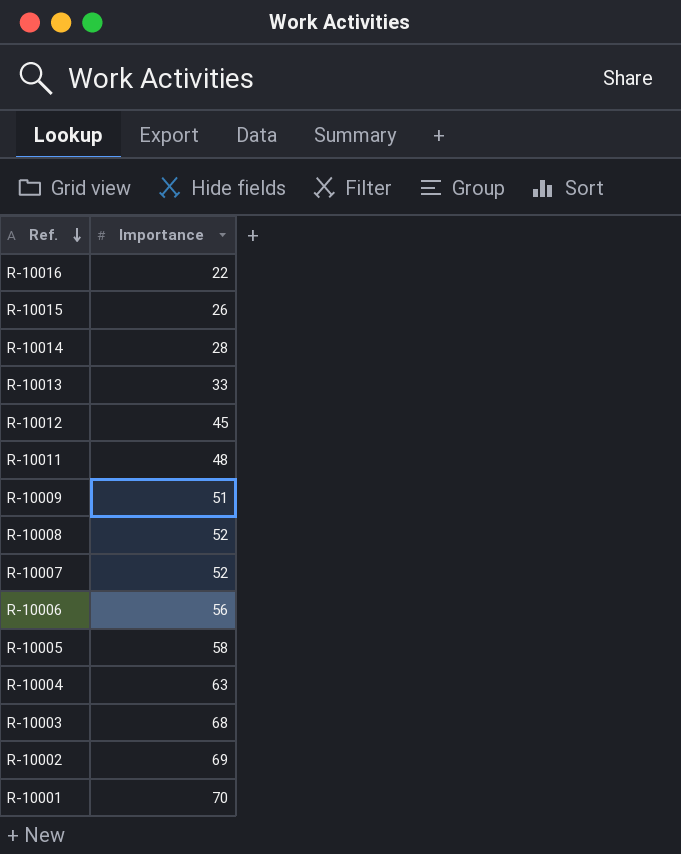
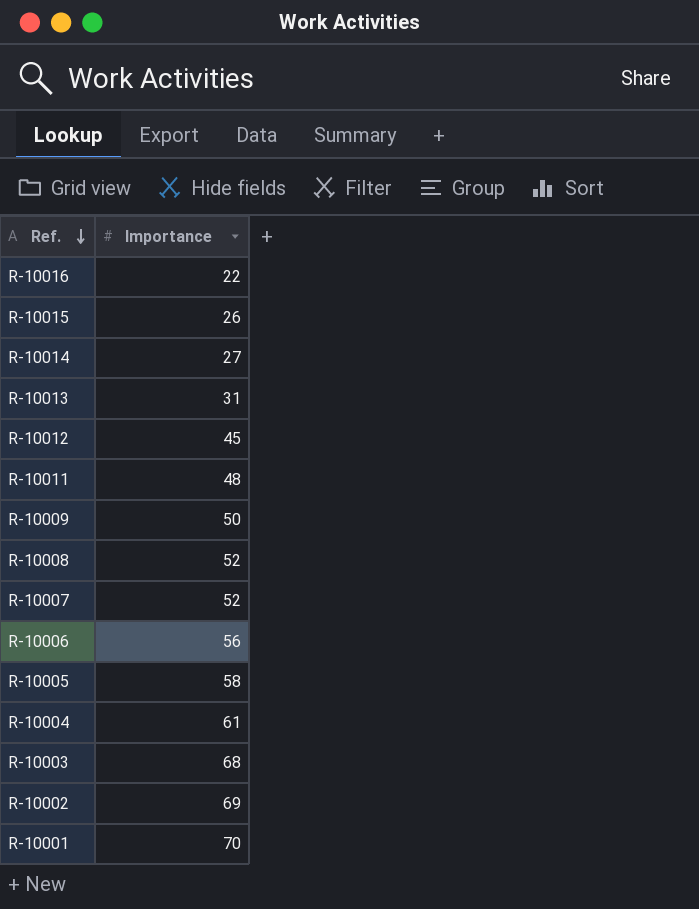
R-10014 | Importance: 28 -> 27
R-10013 | Importance: 33 -> 31
R-10009 | Importance: 51 -> 50
R-10004 | Importance: 63 -> 61

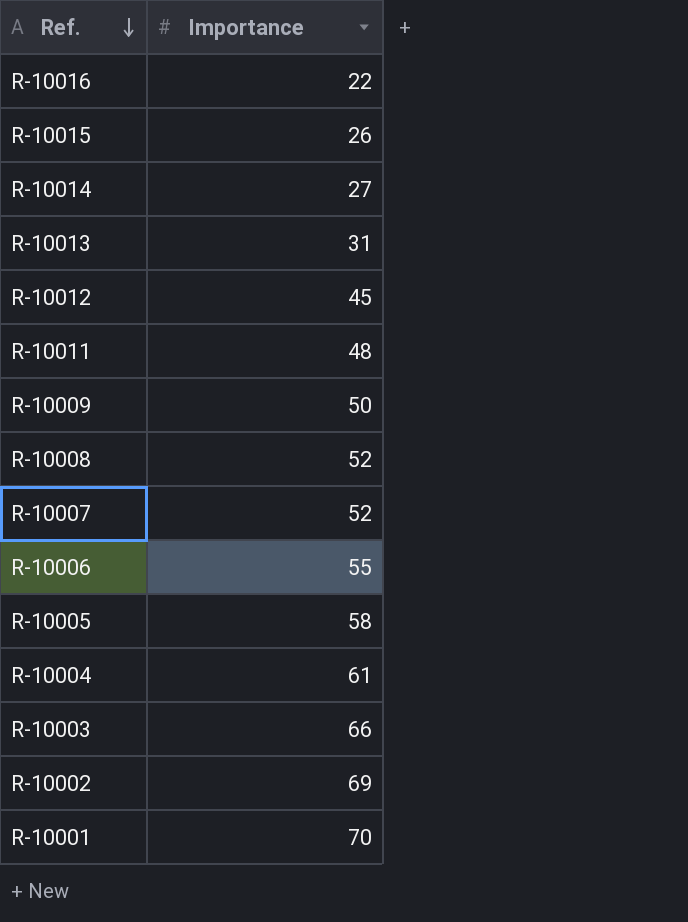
R-10006 | Importance: 56 -> 55
R-10003 | Importance: 68 -> 66

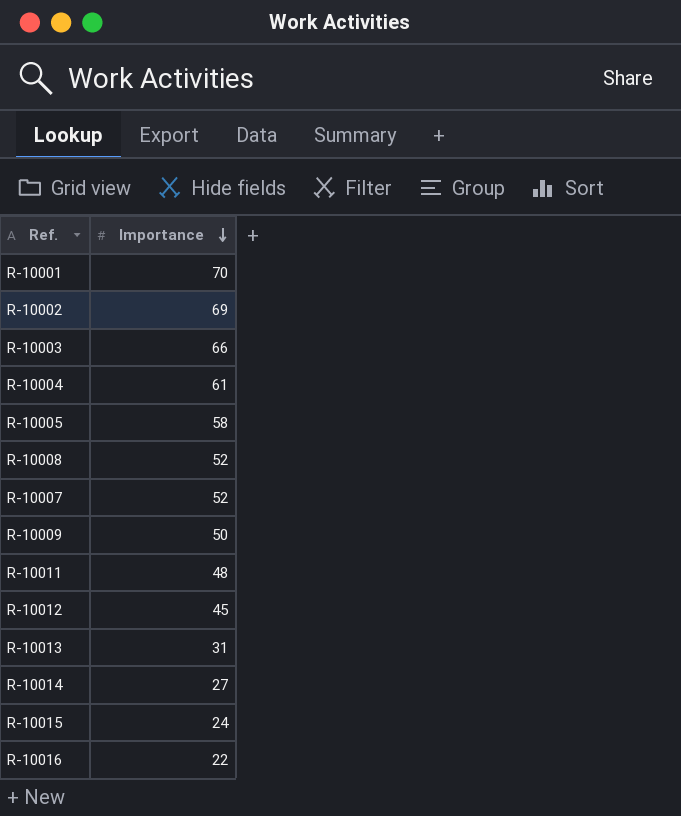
row order: Ref. descending -> Importance descending
row R-10006: 55 -> none
R-10015 | Importance: 26 -> 24

